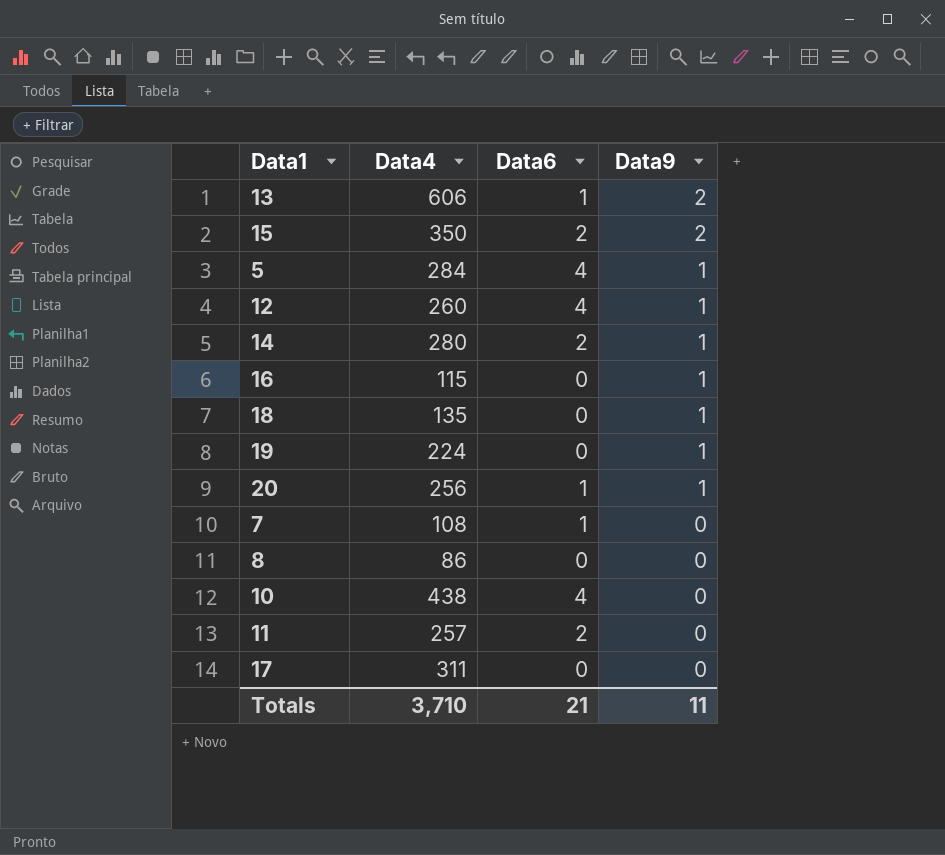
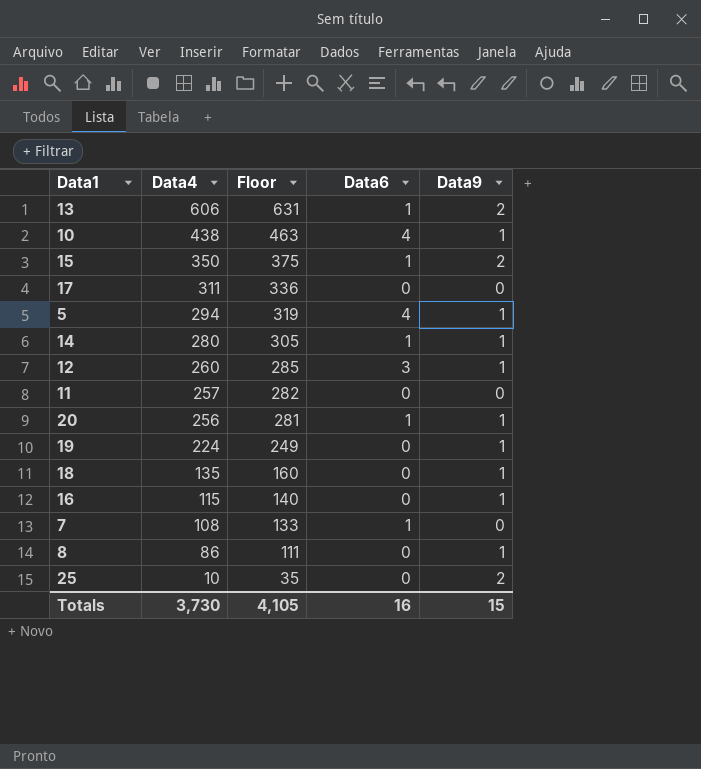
row order: Data9 descending -> Data4 descending
column Floor | formula: none -> [Data4] + 25
10 | Data9: 0 -> 1
15 | Data6: 2 -> 1
5 | Data4: 284 -> 294
14 | Data6: 2 -> 1
12 | Data6: 4 -> 3
11 | Data6: 2 -> 0
8 | Data9: 0 -> 1
row 25: none -> 10 | 35 | 0 | 2
Totals | Data4: 3,710 -> 3,730
Totals | Data6: 21 -> 16
Totals | Data9: 11 -> 15

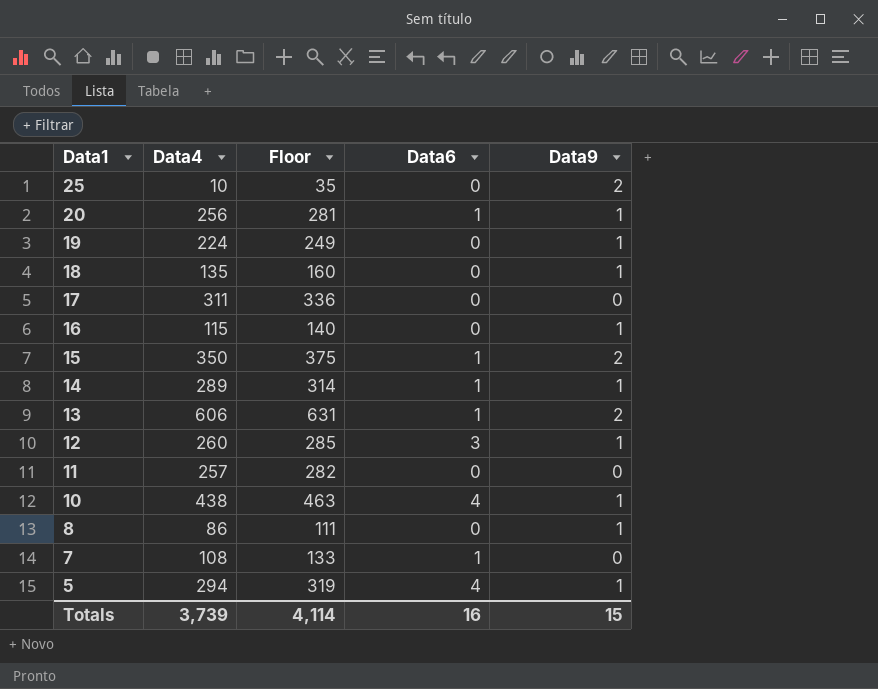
row order: Data4 descending -> Data1 descending
14 | Data4: 280 -> 289
14 | Floor: 305 -> 314
Totals | Data4: 3,730 -> 3,739
Totals | Floor: 4,105 -> 4,114

